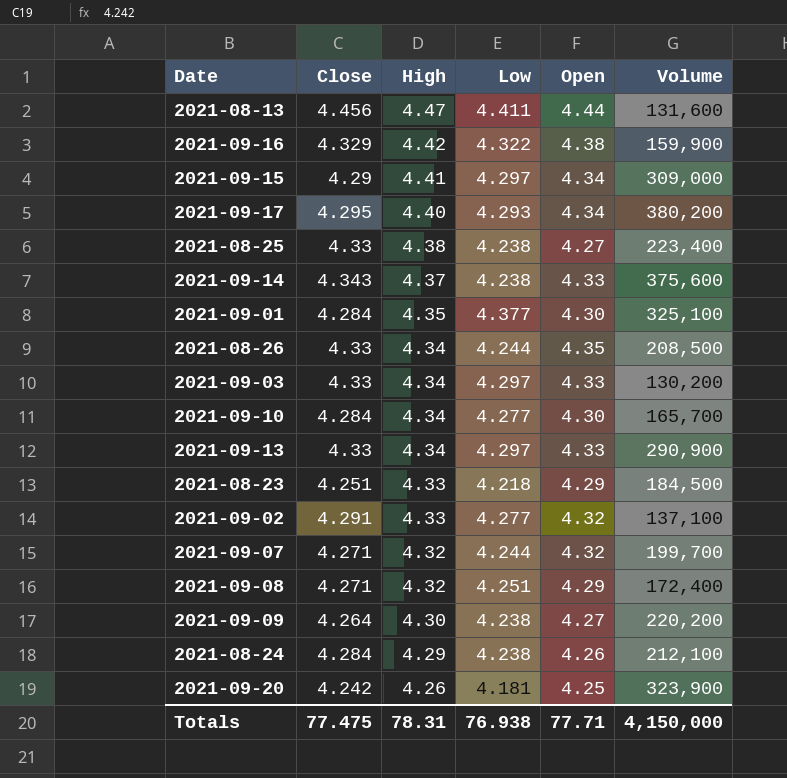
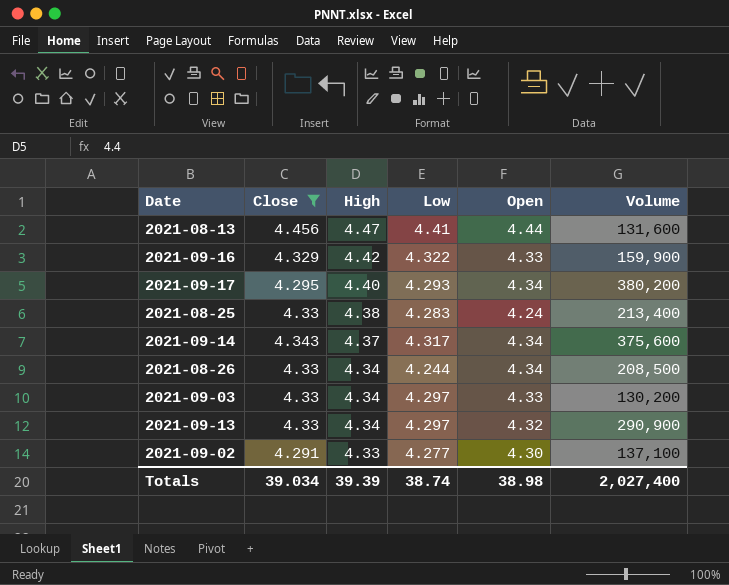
filter: none -> Close >= 4.291
2021-08-13 | Low: 4.411 -> 4.41
2021-09-16 | Open: 4.38 -> 4.33
2021-08-25 | Low: 4.238 -> 4.283
2021-08-25 | Open: 4.27 -> 4.24
2021-08-25 | Volume: 223,400 -> 213,400
2021-09-14 | Low: 4.238 -> 4.317
2021-09-14 | Open: 4.33 -> 4.34
2021-08-26 | Open: 4.35 -> 4.34
2021-09-13 | Open: 4.33 -> 4.32
2021-09-02 | Open: 4.32 -> 4.30
Totals | Close: 77.475 -> 39.034
Totals | High: 78.31 -> 39.39
Totals | Low: 76.938 -> 38.74
Totals | Open: 77.71 -> 38.98
Totals | Volume: 4,150,000 -> 2,027,400

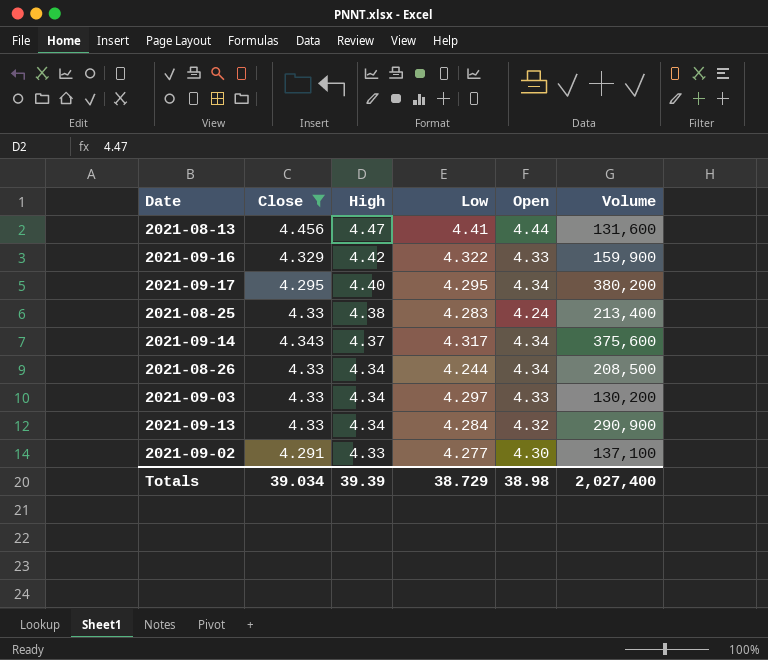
2021-09-17 | Low: 4.293 -> 4.295
2021-09-13 | Low: 4.297 -> 4.284
Totals | Low: 38.74 -> 38.729

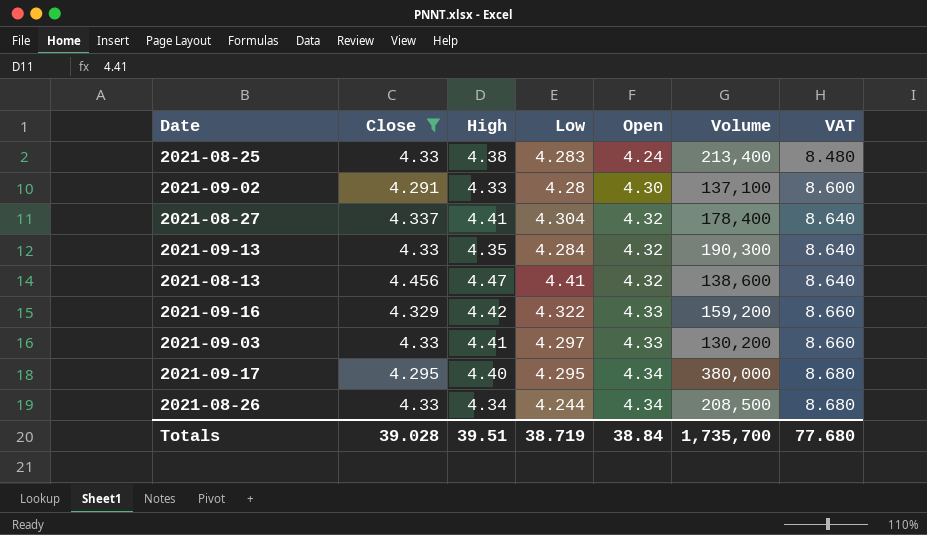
row order: High descending -> Open ascending
column VAT | formula: none -> [Open] * 2
row 2021-09-14: 4.343 | 4.37 | 4.317 | 4.34 | 375,600 -> none
2021-09-02 | Low: 4.277 -> 4.28
row 2021-08-27: none -> 4.337 | 4.41 | 4.304 | 4.32 | 178,400 | 8.640
2021-09-13 | High: 4.34 -> 4.35
2021-09-13 | Volume: 290,900 -> 190,300
2021-08-13 | Open: 4.44 -> 4.32
2021-08-13 | Volume: 131,600 -> 138,600
2021-09-16 | Volume: 159,900 -> 159,200
2021-09-03 | High: 4.34 -> 4.41
2021-09-17 | Volume: 380,200 -> 380,000
Totals | Close: 39.034 -> 39.028
Totals | High: 39.39 -> 39.51
Totals | Low: 38.729 -> 38.719
Totals | Open: 38.98 -> 38.84
Totals | Volume: 2,027,400 -> 1,735,700

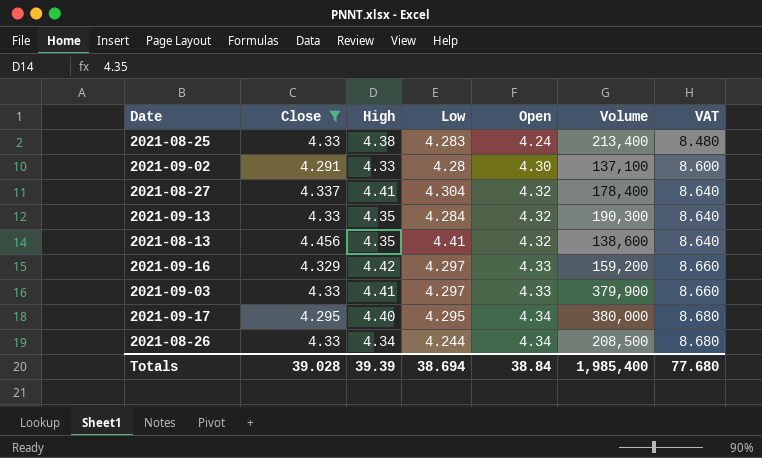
2021-08-13 | High: 4.47 -> 4.35
2021-09-16 | Low: 4.322 -> 4.297
2021-09-03 | Volume: 130,200 -> 379,900
Totals | High: 39.51 -> 39.39
Totals | Low: 38.719 -> 38.694
Totals | Volume: 1,735,700 -> 1,985,400

